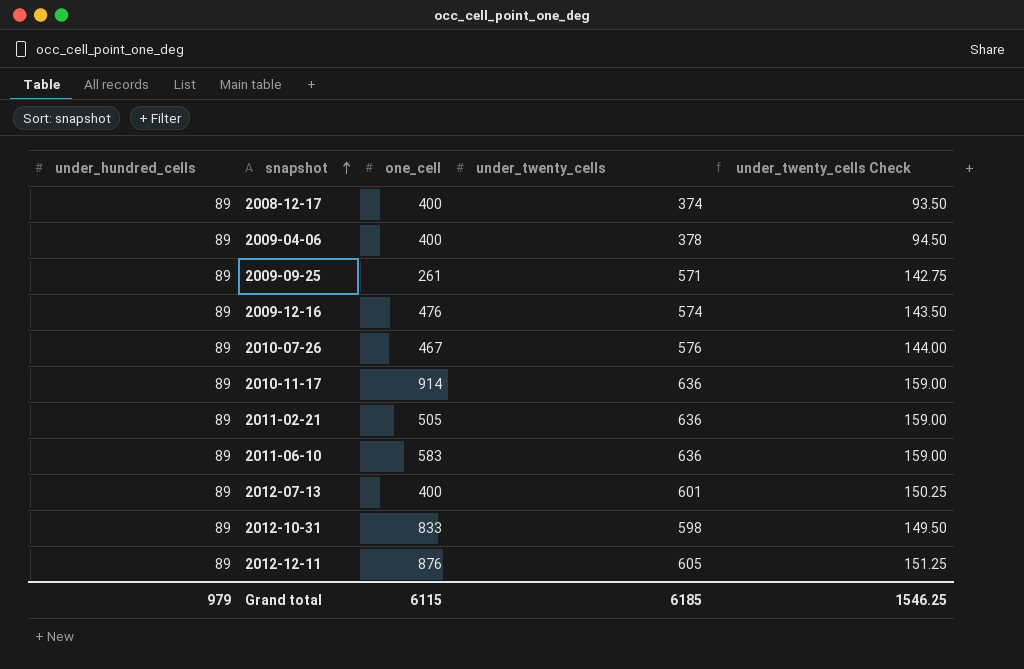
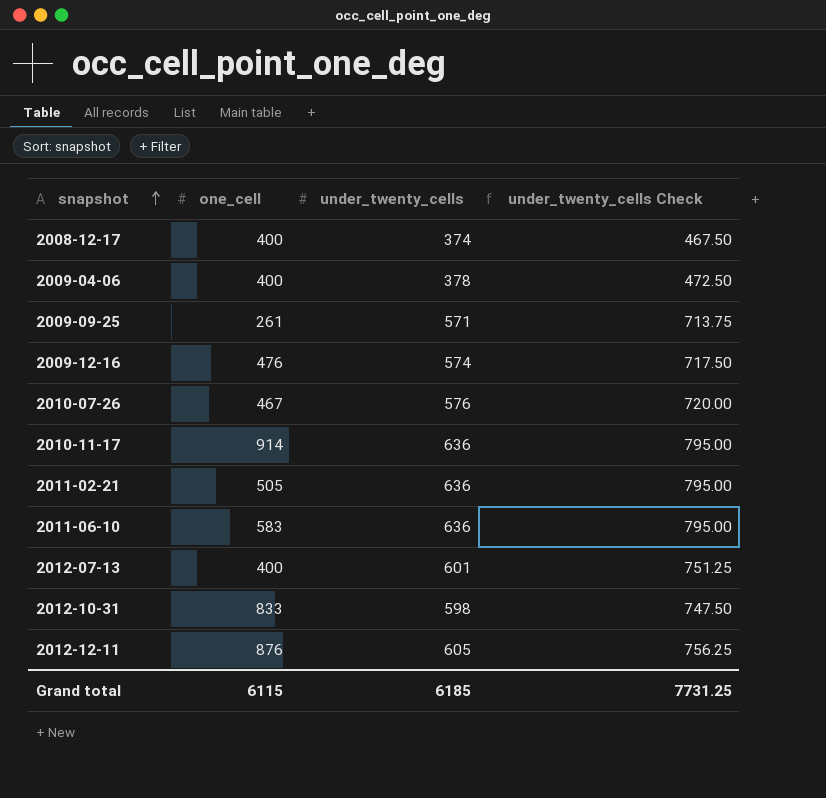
column under_hundred_cells | position: 1 -> none
column under_twenty_cells Check | formula: [under_twenty_cells] * 0.25 -> [under_twenty_cells] * 1.25
Grand total | under_twenty_cells Check: 1546.25 -> 7731.25

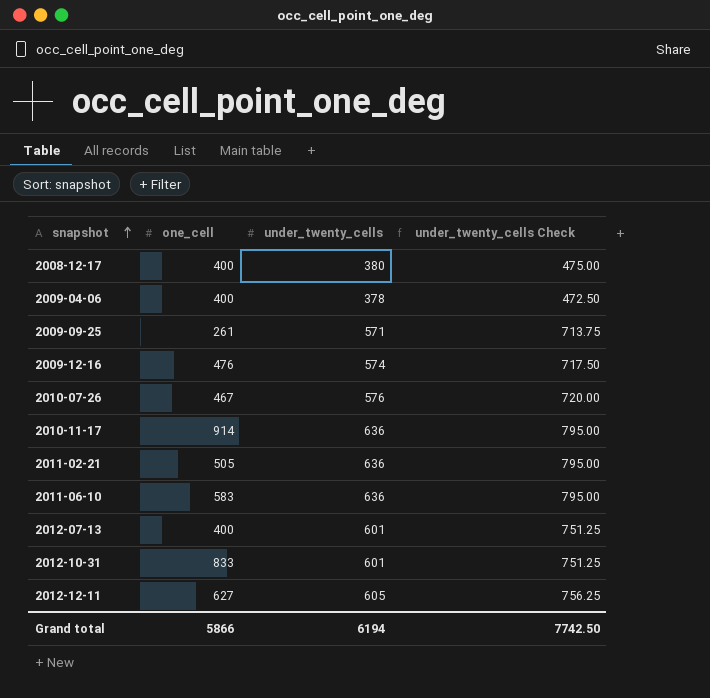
2008-12-17 | under_twenty_cells: 374 -> 380
2008-12-17 | under_twenty_cells Check: 467.50 -> 475.00
2012-10-31 | under_twenty_cells: 598 -> 601
2012-10-31 | under_twenty_cells Check: 747.50 -> 751.25
2012-12-11 | one_cell: 876 -> 627
Grand total | one_cell: 6115 -> 5866
Grand total | under_twenty_cells: 6185 -> 6194
Grand total | under_twenty_cells Check: 7731.25 -> 7742.50

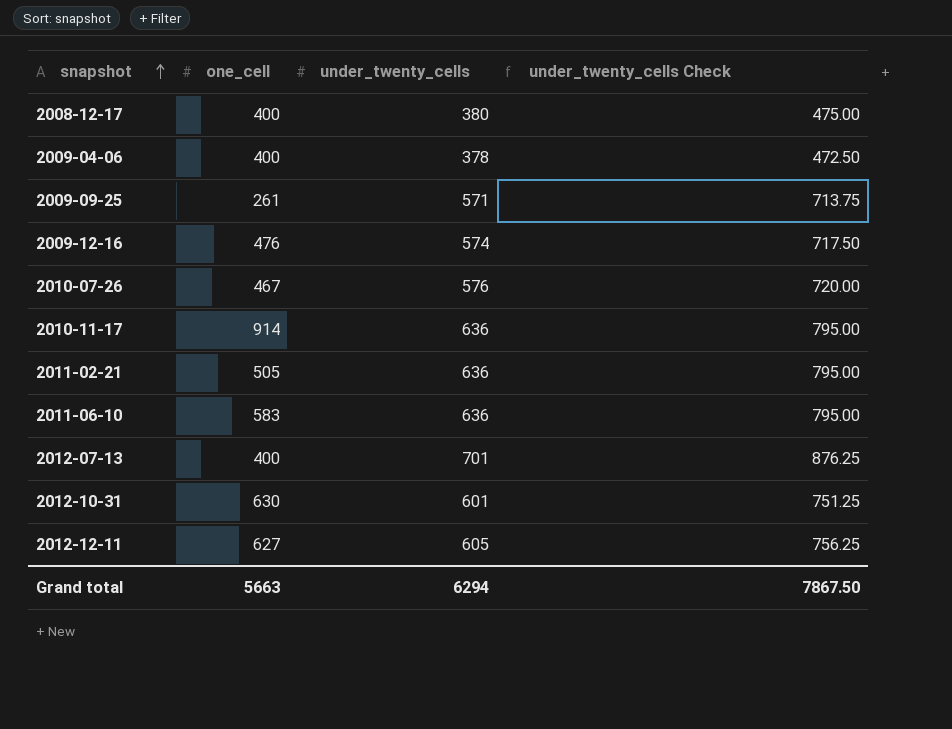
2012-07-13 | under_twenty_cells: 601 -> 701
2012-07-13 | under_twenty_cells Check: 751.25 -> 876.25
2012-10-31 | one_cell: 833 -> 630
Grand total | one_cell: 5866 -> 5663
Grand total | under_twenty_cells: 6194 -> 6294
Grand total | under_twenty_cells Check: 7742.50 -> 7867.50

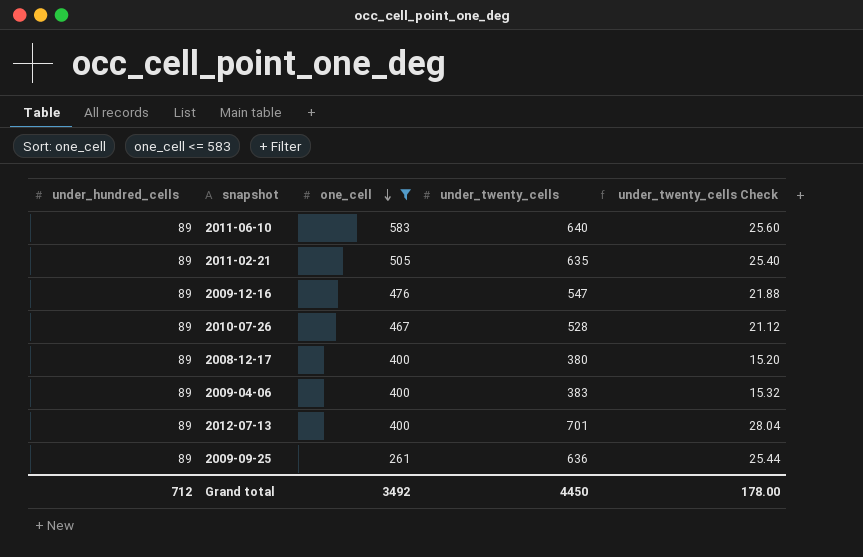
filter: none -> one_cell <= 583
row order: snapshot ascending -> one_cell descending
column under_hundred_cells | position: none -> 1
column under_twenty_cells Check | formula: [under_twenty_cells] * 1.25 -> [under_twenty_cells] * 0.04
2011-06-10 | under_twenty_cells: 636 -> 640
2011-02-21 | under_twenty_cells: 636 -> 635
2009-12-16 | under_twenty_cells: 574 -> 547
2010-07-26 | under_twenty_cells: 576 -> 528
2009-04-06 | under_twenty_cells: 378 -> 383
2009-09-25 | under_twenty_cells: 571 -> 636
Grand total | one_cell: 5663 -> 3492
Grand total | under_twenty_cells: 6294 -> 4450
Grand total | under_twenty_cells Check: 7867.50 -> 178.00

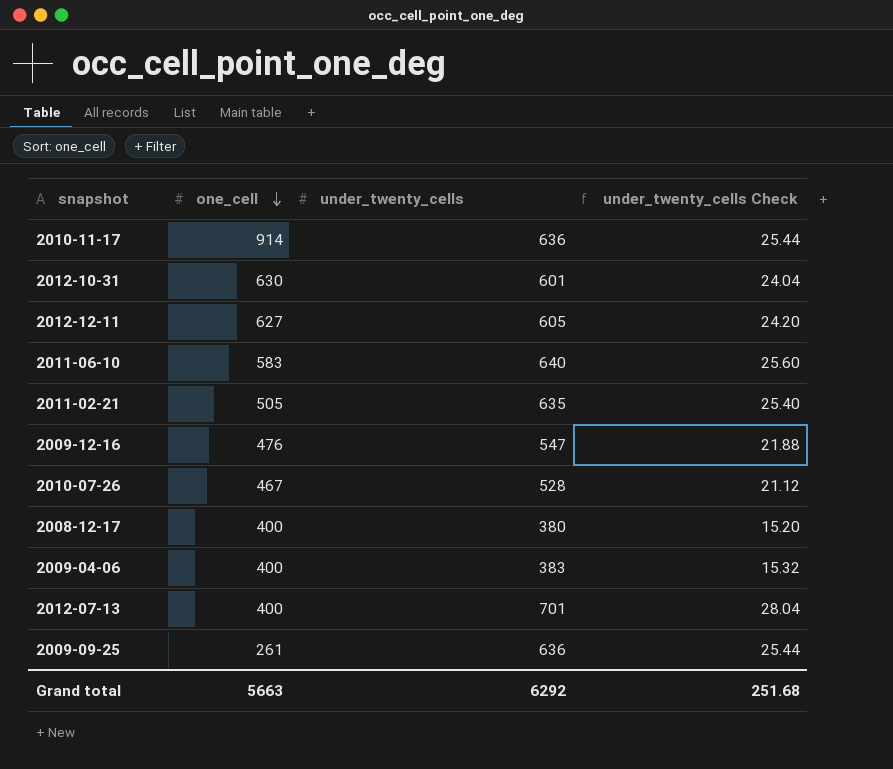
filter: one_cell <= 583 -> none
column under_hundred_cells | position: 1 -> none
Grand total | one_cell: 3492 -> 5663
Grand total | under_twenty_cells: 4450 -> 6292
Grand total | under_twenty_cells Check: 178.00 -> 251.68

